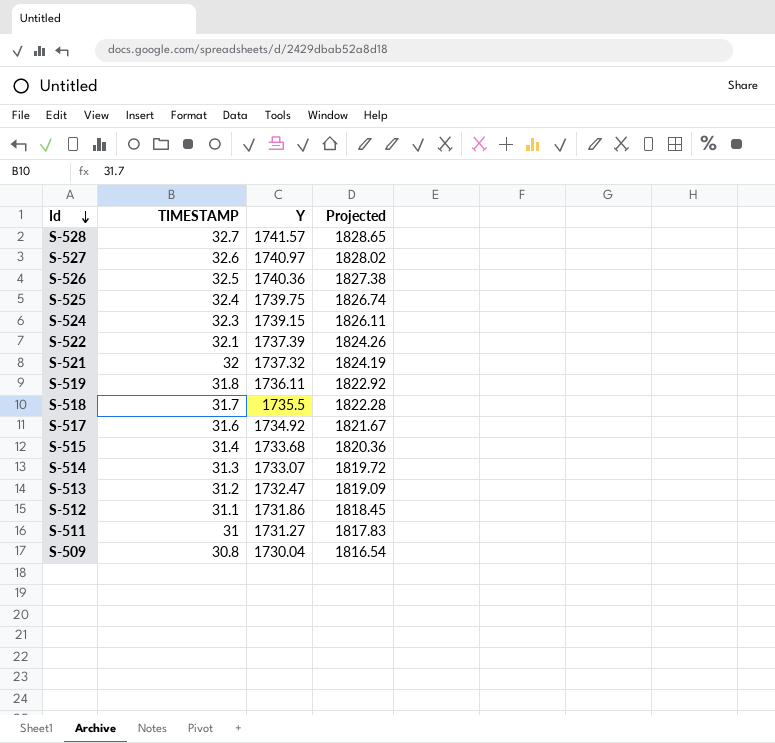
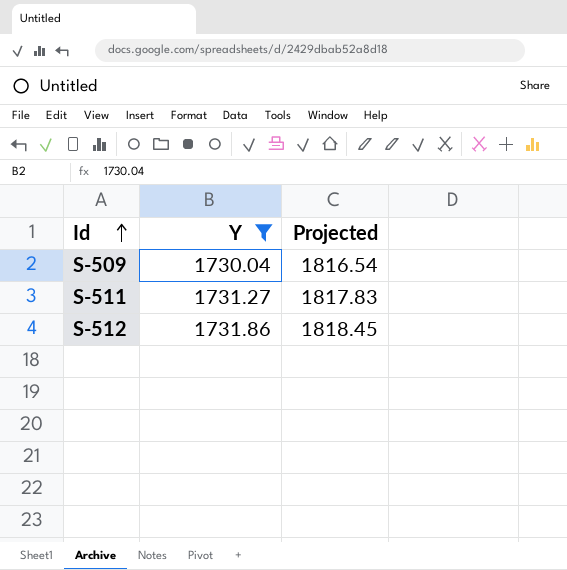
filter: none -> Y <= 1731.86
row order: Id descending -> Id ascending
column TIMESTAMP | position: 2 -> none

